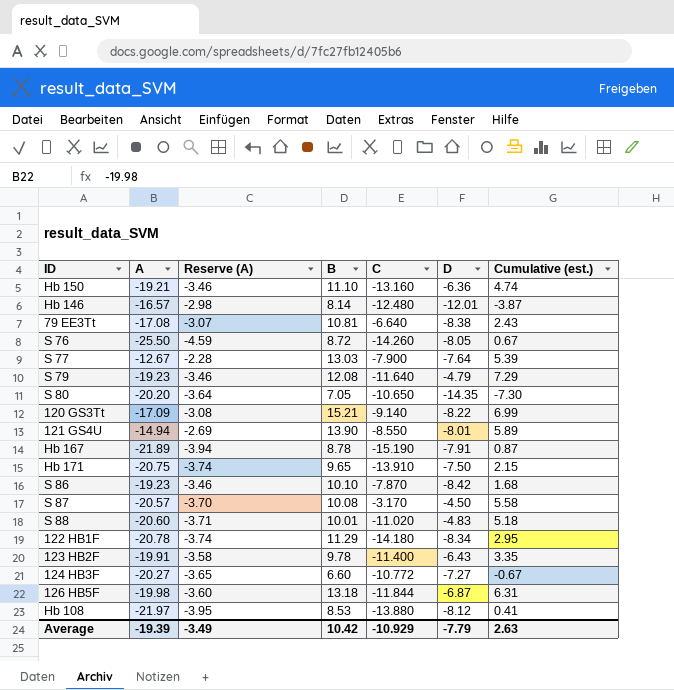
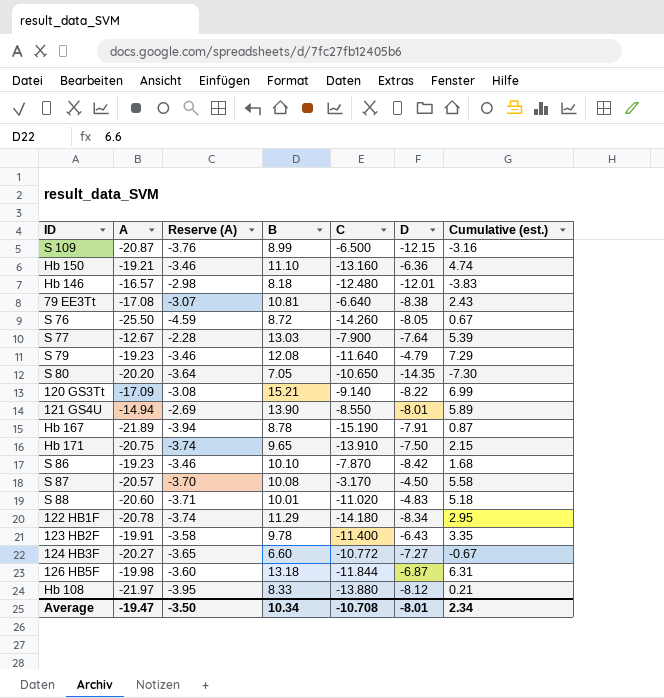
row S 109: none -> -20.87 | -3.76 | 8.99 | -6.500 | -12.15 | -3.16
Hb 146 | B: 8.14 -> 8.18
Hb 146 | Cumulative (est.): -3.87 -> -3.83
Hb 108 | B: 8.53 -> 8.33
Hb 108 | Cumulative (est.): 0.41 -> 0.21
Average | A: -19.39 -> -19.47
Average | Reserve (A): -3.49 -> -3.50
Average | B: 10.42 -> 10.34
Average | C: -10.929 -> -10.708
Average | D: -7.79 -> -8.01
Average | Cumulative (est.): 2.63 -> 2.34

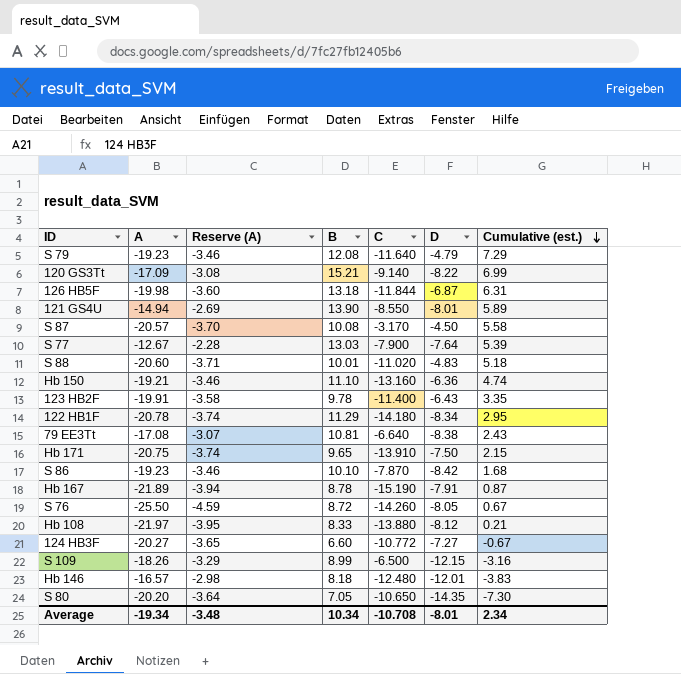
row order: none -> Cumulative (est.) descending
S 109 | A: -20.87 -> -18.26
S 109 | Reserve (A): -3.76 -> -3.29
Average | A: -19.47 -> -19.34
Average | Reserve (A): -3.50 -> -3.48

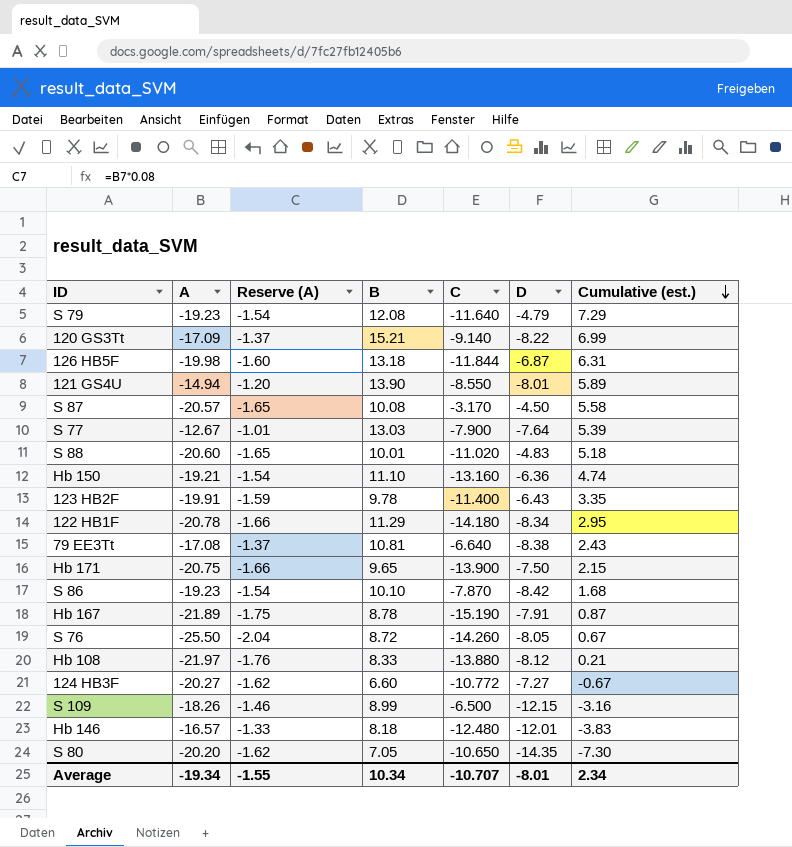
column Reserve (A) | formula: [A] * 0.18 -> [A] * 0.08
Hb 171 | C: -13.910 -> -13.900
Average | Reserve (A): -3.48 -> -1.55
Average | C: -10.708 -> -10.707

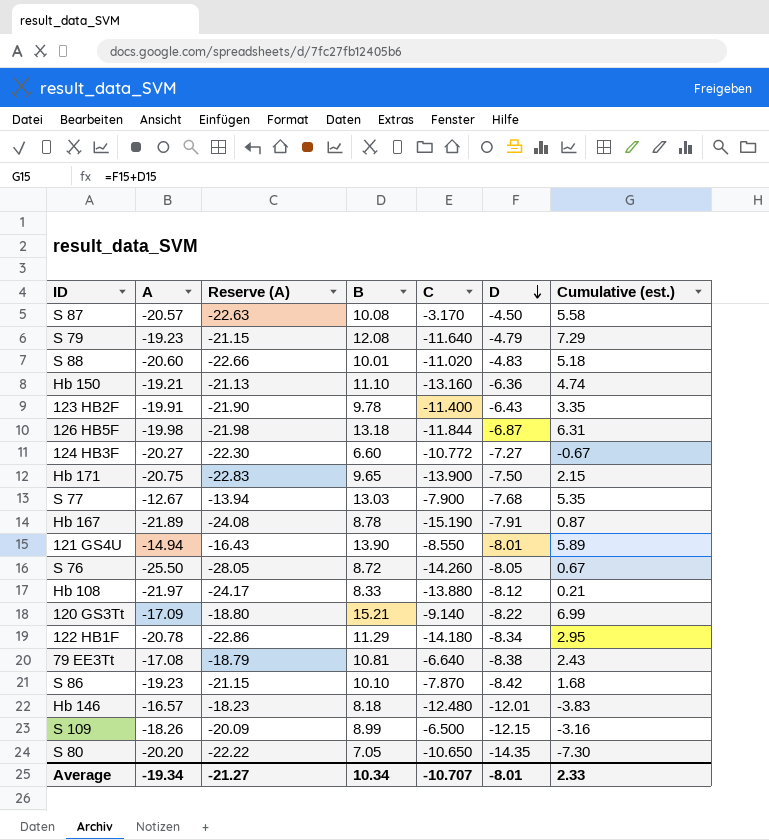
row order: Cumulative (est.) descending -> D descending
column Reserve (A) | formula: [A] * 0.08 -> [A] * 1.1
S 77 | D: -7.64 -> -7.68
S 77 | Cumulative (est.): 5.39 -> 5.35
Average | Reserve (A): -1.55 -> -21.27
Average | Cumulative (est.): 2.34 -> 2.33

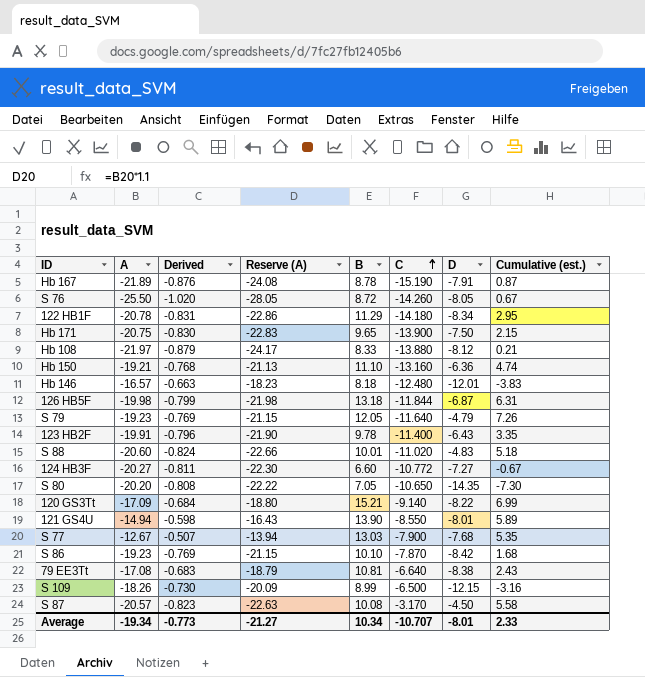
row order: D descending -> C ascending
column Derived | formula: none -> [A] * 0.04
S 79 | B: 12.08 -> 12.05
S 79 | Cumulative (est.): 7.29 -> 7.26

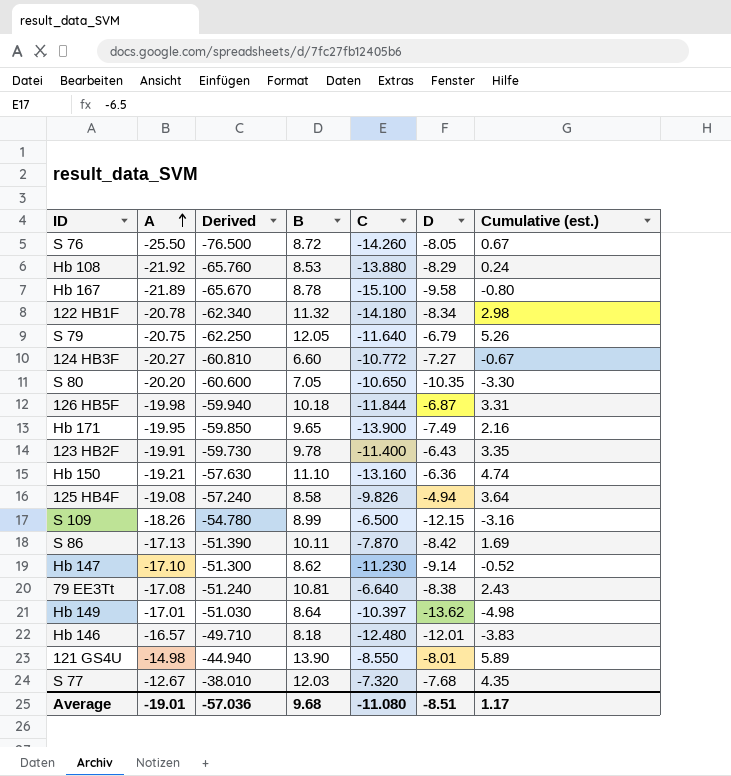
row order: C ascending -> A ascending
column Reserve (A) | formula: [A] * 1.1 -> none
column Derived | formula: [A] * 0.04 -> [A] * 3
row S 88: -20.60 | -0.824 | -22.66 | 10.01 | -11.020 | -4.83 | 5.18 -> none
row 120 GS3Tt: -17.09 | -0.684 | -18.80 | 15.21 | -9.140 | -8.22 | 6.99 -> none
row S 87: -20.57 | -0.823 | -22.63 | 10.08 | -3.170 | -4.50 | 5.58 -> none
Hb 108 | A: -21.97 -> -21.92
Hb 108 | B: 8.33 -> 8.53
Hb 108 | D: -8.12 -> -8.29
Hb 108 | Cumulative (est.): 0.21 -> 0.24
Hb 167 | C: -15.190 -> -15.100
Hb 167 | D: -7.91 -> -9.58
Hb 167 | Cumulative (est.): 0.87 -> -0.80
122 HB1F | B: 11.29 -> 11.32
122 HB1F | Cumulative (est.): 2.95 -> 2.98
S 79 | A: -19.23 -> -20.75
S 79 | D: -4.79 -> -6.79
S 79 | Cumulative (est.): 7.26 -> 5.26
S 80 | D: -14.35 -> -10.35
S 80 | Cumulative (est.): -7.30 -> -3.30
126 HB5F | B: 13.18 -> 10.18
126 HB5F | Cumulative (est.): 6.31 -> 3.31
Hb 171 | A: -20.75 -> -19.95
Hb 171 | D: -7.50 -> -7.49
Hb 171 | Cumulative (est.): 2.15 -> 2.16
row 125 HB4F: none -> -19.08 | -57.240 | 8.58 | -9.826 | -4.94 | 3.64
S 86 | A: -19.23 -> -17.13
S 86 | B: 10.10 -> 10.11
S 86 | Cumulative (est.): 1.68 -> 1.69
row Hb 147: none -> -17.10 | -51.300 | 8.62 | -11.230 | -9.14 | -0.52
row Hb 149: none -> -17.01 | -51.030 | 8.64 | -10.397 | -13.62 | -4.98
121 GS4U | A: -14.94 -> -14.98
S 77 | B: 13.03 -> 12.03
S 77 | C: -7.900 -> -7.320
S 77 | Cumulative (est.): 5.35 -> 4.35
Average | A: -19.34 -> -19.01
Average | Derived: -0.773 -> -57.036
Average | B: 10.34 -> 9.68
Average | C: -10.707 -> -11.080
Average | D: -8.01 -> -8.51
Average | Cumulative (est.): 2.33 -> 1.17

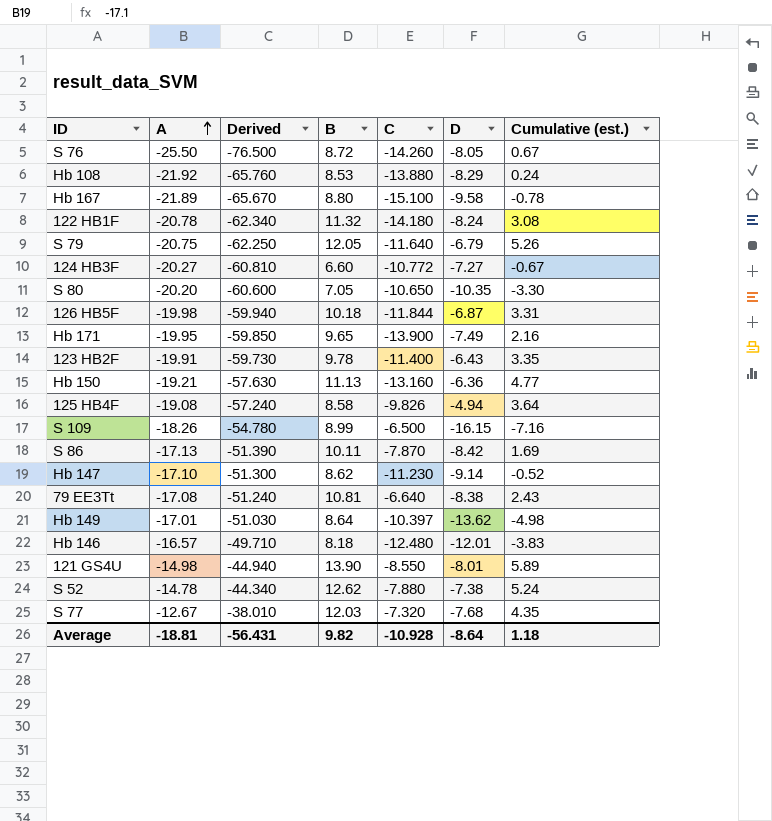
Hb 167 | B: 8.78 -> 8.80
Hb 167 | Cumulative (est.): -0.80 -> -0.78
122 HB1F | D: -8.34 -> -8.24
122 HB1F | Cumulative (est.): 2.98 -> 3.08
Hb 150 | B: 11.10 -> 11.13
Hb 150 | Cumulative (est.): 4.74 -> 4.77
S 109 | D: -12.15 -> -16.15
S 109 | Cumulative (est.): -3.16 -> -7.16
row S 52: none -> -14.78 | -44.340 | 12.62 | -7.880 | -7.38 | 5.24
Average | A: -19.01 -> -18.81
Average | Derived: -57.036 -> -56.431
Average | B: 9.68 -> 9.82
Average | C: -11.080 -> -10.928
Average | D: -8.51 -> -8.64
Average | Cumulative (est.): 1.17 -> 1.18

